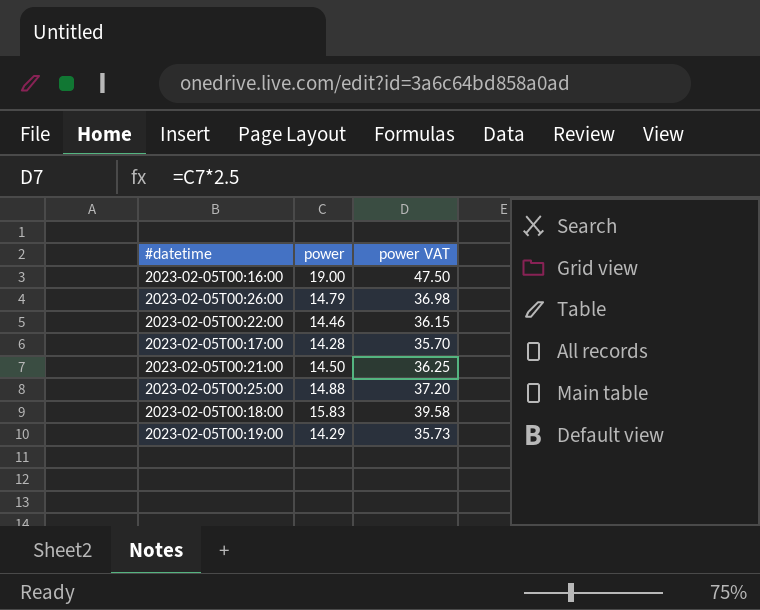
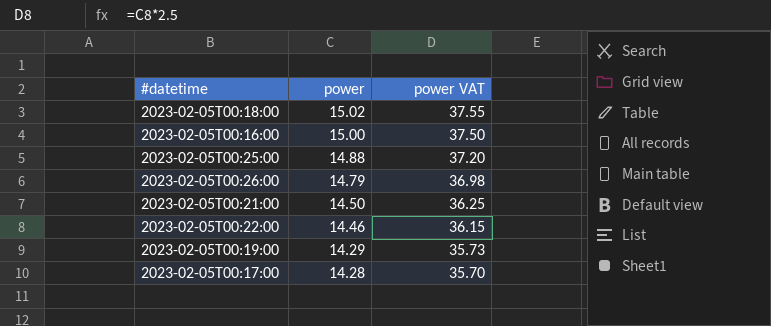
row order: none -> power descending
2023-02-05T00:18:00 | power: 15.83 -> 15.02
2023-02-05T00:18:00 | power VAT: 39.58 -> 37.55
2023-02-05T00:16:00 | power: 19.00 -> 15.00
2023-02-05T00:16:00 | power VAT: 47.50 -> 37.50

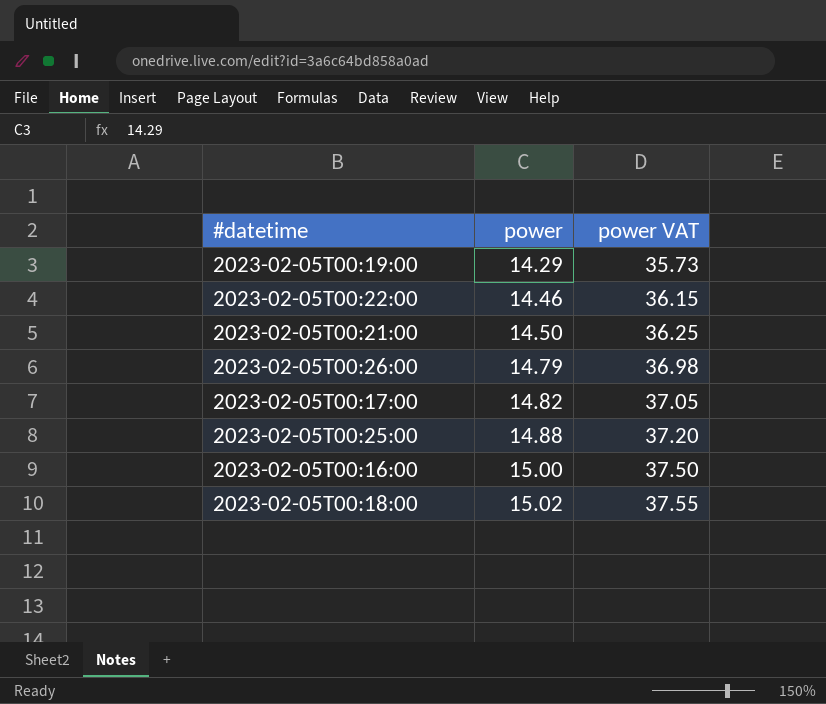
row order: power descending -> power ascending
2023-02-05T00:17:00 | power: 14.28 -> 14.82
2023-02-05T00:17:00 | power VAT: 35.70 -> 37.05

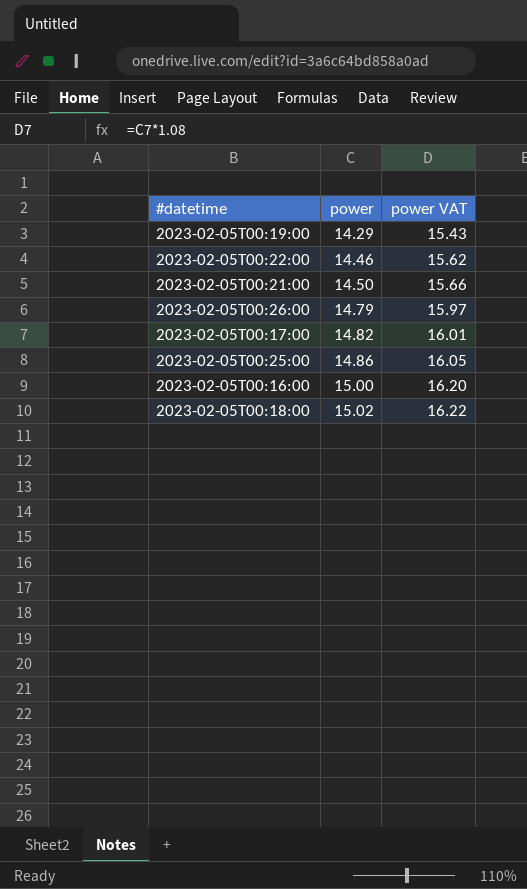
column power VAT | formula: [power] * 2.5 -> [power] * 1.08
2023-02-05T00:25:00 | power: 14.88 -> 14.86

